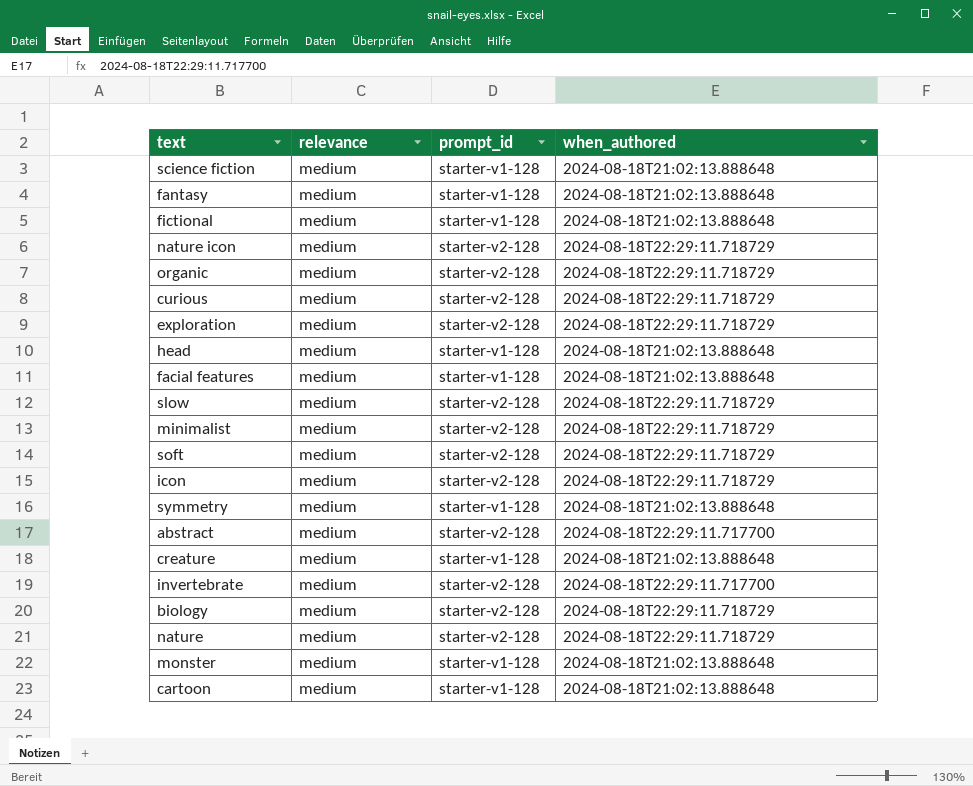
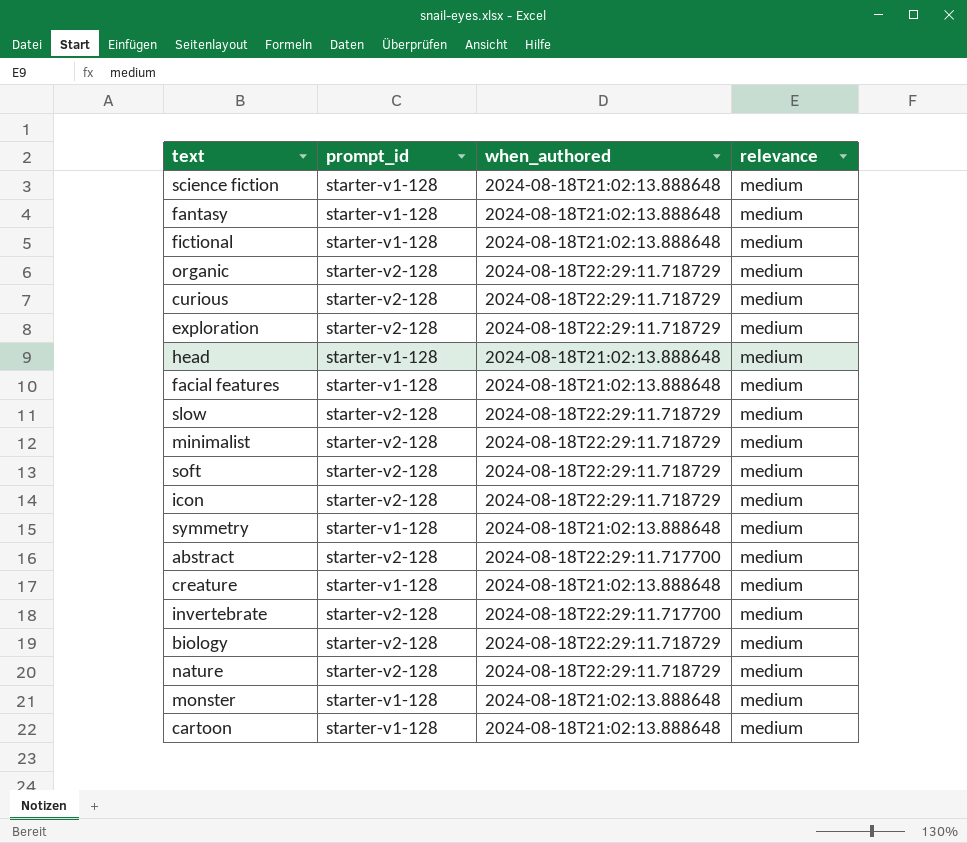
column relevance | position: 2 -> 4
row nature icon: medium | starter-v2-128 | 2024-08-18T22:29:11.718729 -> none

